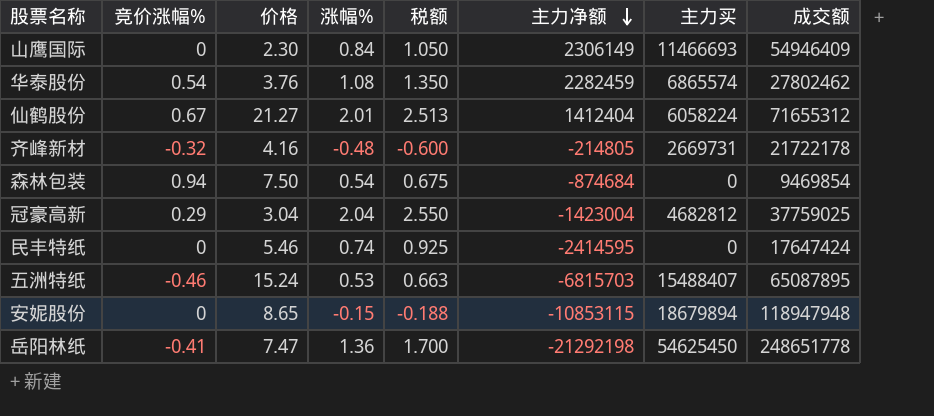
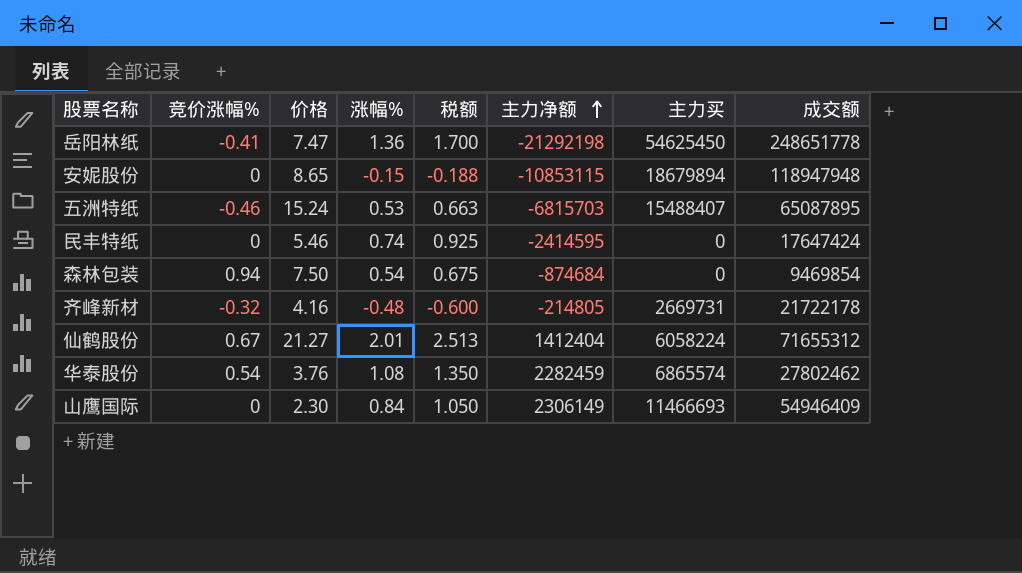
row order: 主力净额 descending -> 主力净额 ascending
row 冠豪高新: 0.29 | 3.04 | 2.04 | 2.550 | -1423004 | 4682812 | 37759025 -> none

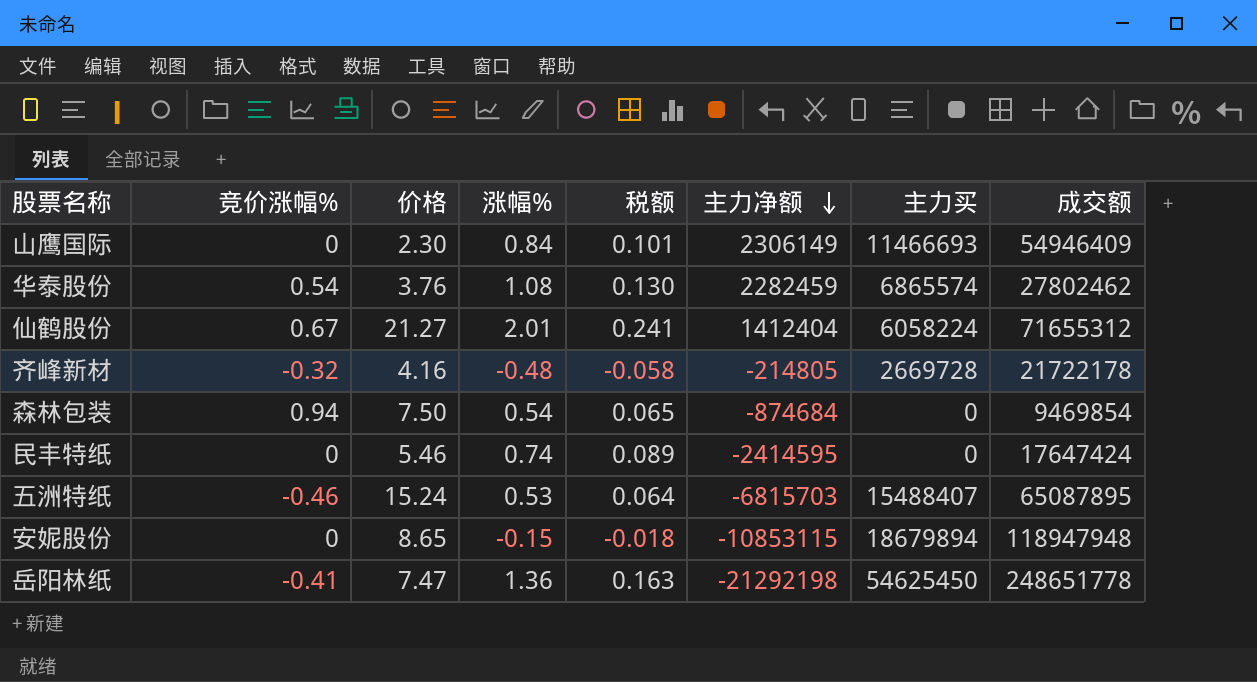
row order: 主力净额 ascending -> 主力净额 descending
column 税额 | formula: [涨幅%] * 1.25 -> [涨幅%] * 0.12
齐峰新材 | 主力买: 2669731 -> 2669728

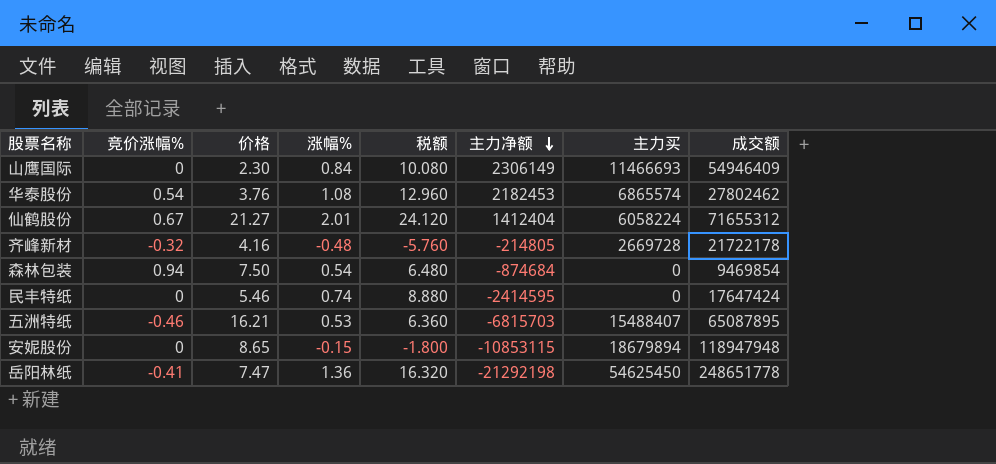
column 税额 | formula: [涨幅%] * 0.12 -> [涨幅%] * 12
华泰股份 | 主力净额: 2282459 -> 2182453
五洲特纸 | 价格: 15.24 -> 16.21

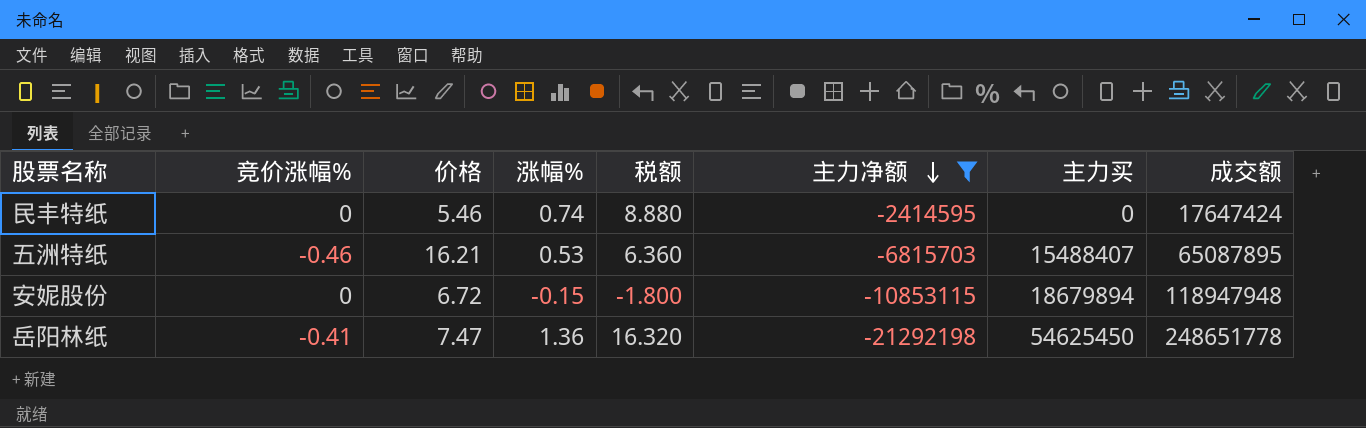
filter: none -> 主力净额 <= -2414595
安妮股份 | 价格: 8.65 -> 6.72

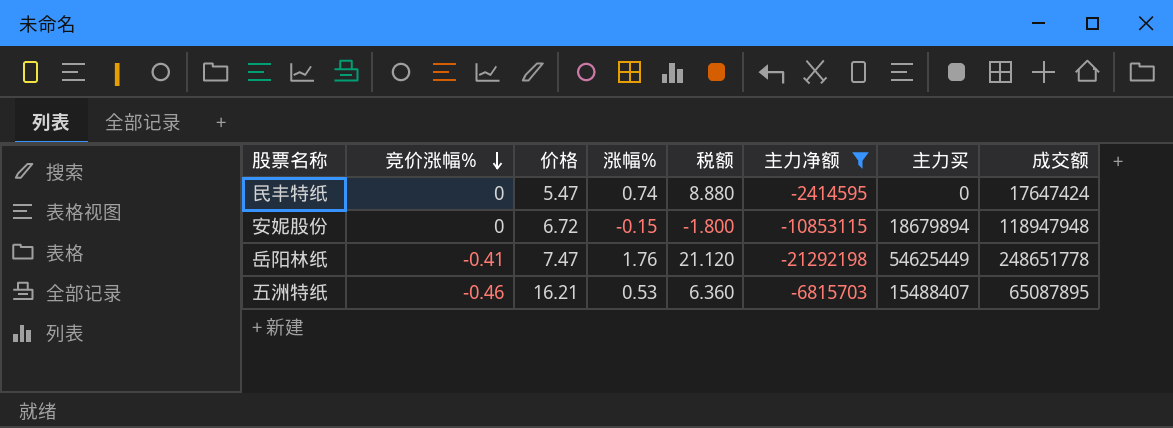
row order: 主力净额 descending -> 竞价涨幅% descending
民丰特纸 | 价格: 5.46 -> 5.47
岳阳林纸 | 涨幅%: 1.36 -> 1.76
岳阳林纸 | 税额: 16.320 -> 21.120
岳阳林纸 | 主力买: 54625450 -> 54625449

